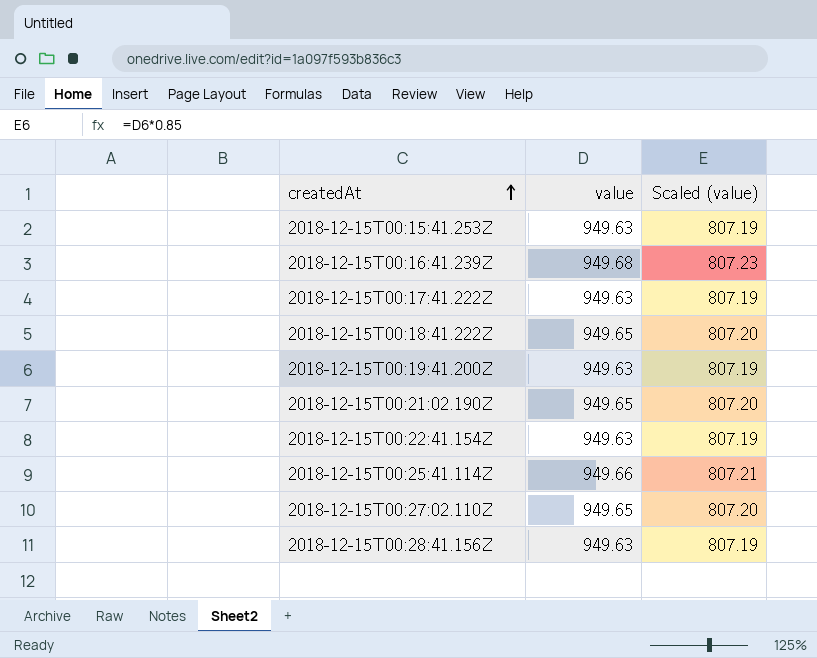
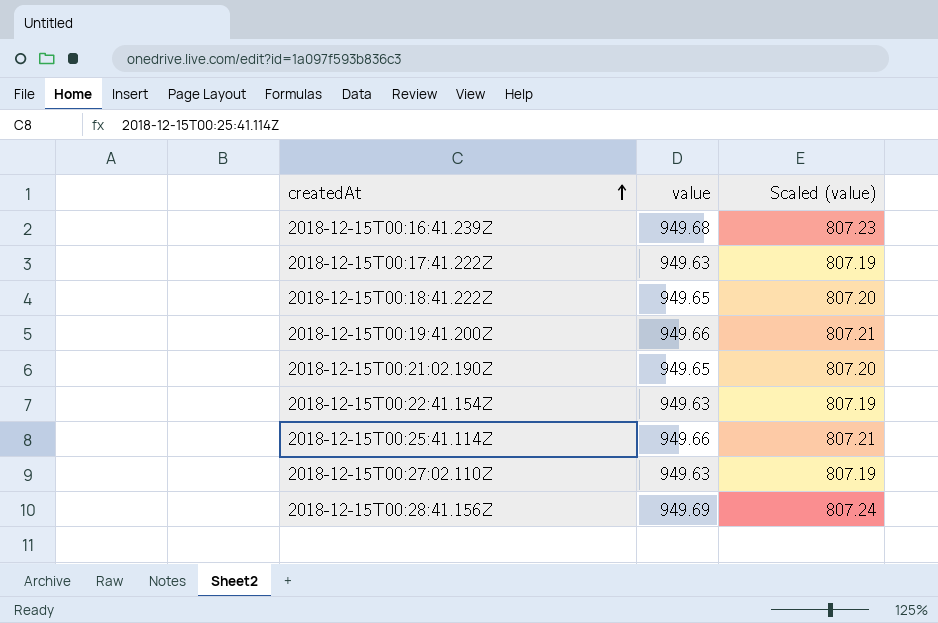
row 2018-12-15T00:15:41.253Z: 949.63 | 807.19 -> none
2018-12-15T00:19:41.200Z | value: 949.63 -> 949.66
2018-12-15T00:19:41.200Z | Scaled (value): 807.19 -> 807.21
2018-12-15T00:27:02.110Z | value: 949.65 -> 949.63
2018-12-15T00:27:02.110Z | Scaled (value): 807.20 -> 807.19
2018-12-15T00:28:41.156Z | value: 949.63 -> 949.69
2018-12-15T00:28:41.156Z | Scaled (value): 807.19 -> 807.24

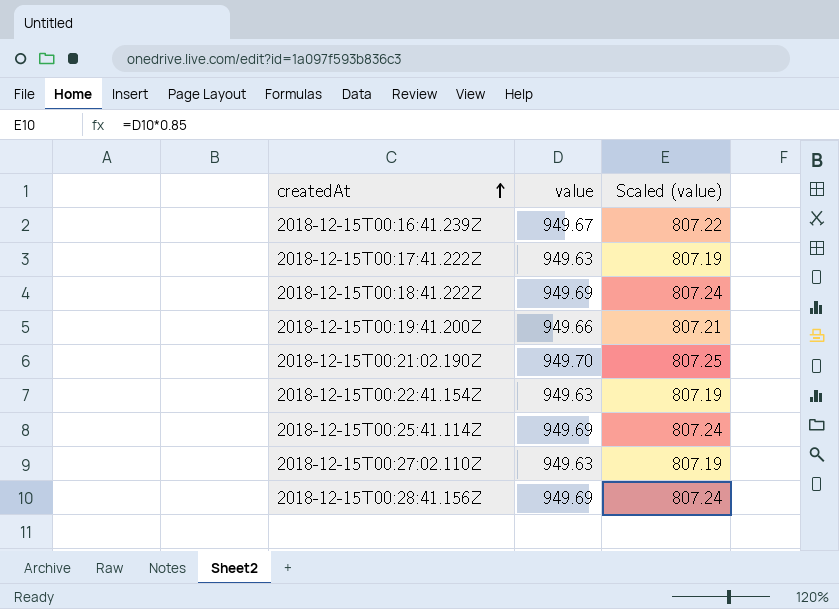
2018-12-15T00:16:41.239Z | value: 949.68 -> 949.67
2018-12-15T00:16:41.239Z | Scaled (value): 807.23 -> 807.22
2018-12-15T00:18:41.222Z | value: 949.65 -> 949.69
2018-12-15T00:18:41.222Z | Scaled (value): 807.20 -> 807.24
2018-12-15T00:21:02.190Z | value: 949.65 -> 949.70
2018-12-15T00:21:02.190Z | Scaled (value): 807.20 -> 807.25
2018-12-15T00:25:41.114Z | value: 949.66 -> 949.69
2018-12-15T00:25:41.114Z | Scaled (value): 807.21 -> 807.24

